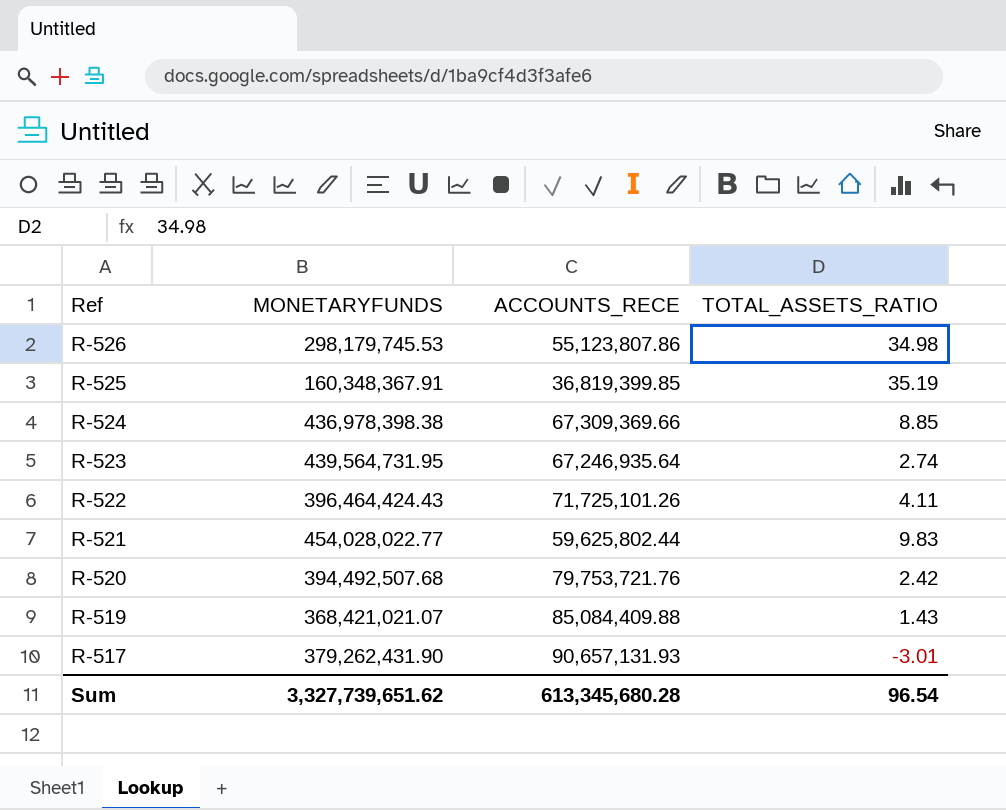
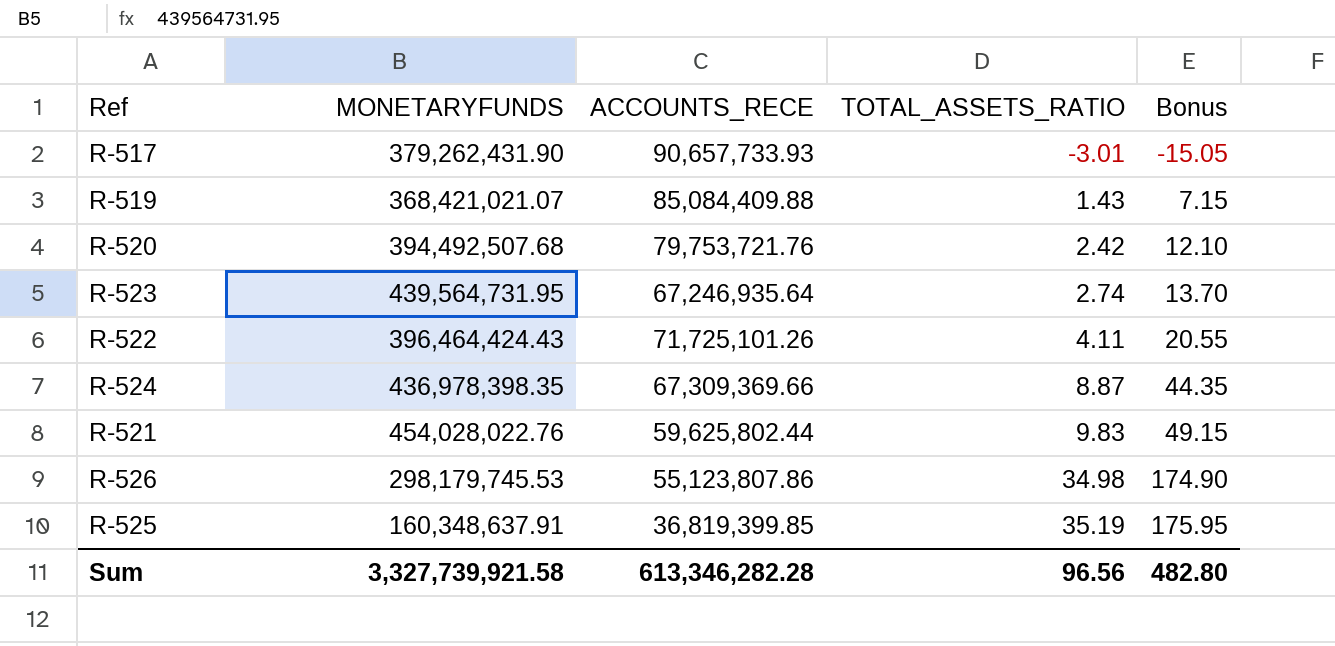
row order: Ref descending -> TOTAL_ASSETS_RATIO ascending
column Bonus | formula: none -> [TOTAL_ASSETS_RATIO] * 5
R-517 | ACCOUNTS_RECE: 90,657,131.93 -> 90,657,733.93
R-524 | MONETARYFUNDS: 436,978,398.38 -> 436,978,398.35
R-524 | TOTAL_ASSETS_RATIO: 8.85 -> 8.87
R-521 | MONETARYFUNDS: 454,028,022.77 -> 454,028,022.76
R-525 | MONETARYFUNDS: 160,348,367.91 -> 160,348,637.91
Sum | MONETARYFUNDS: 3,327,739,651.62 -> 3,327,739,921.58
Sum | ACCOUNTS_RECE: 613,345,680.28 -> 613,346,282.28
Sum | TOTAL_ASSETS_RATIO: 96.54 -> 96.56

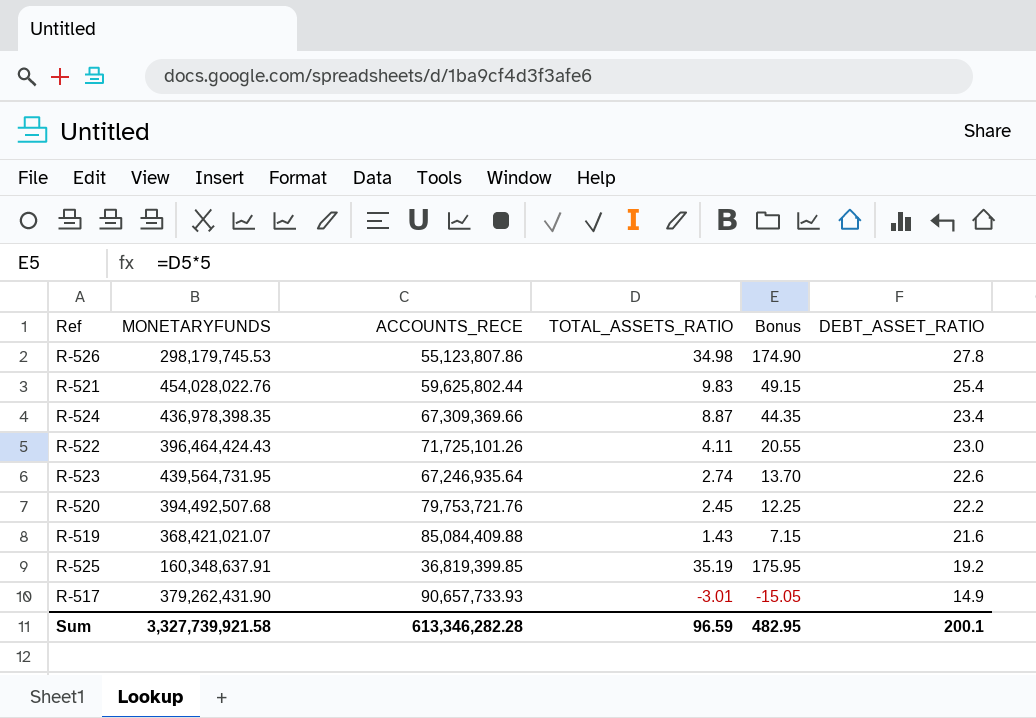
row order: TOTAL_ASSETS_RATIO ascending -> DEBT_ASSET_RATIO descending
column DEBT_ASSET_RATIO | position: none -> 6
R-520 | TOTAL_ASSETS_RATIO: 2.42 -> 2.45
R-520 | Bonus: 12.10 -> 12.25
Sum | TOTAL_ASSETS_RATIO: 96.56 -> 96.59
Sum | Bonus: 482.80 -> 482.95

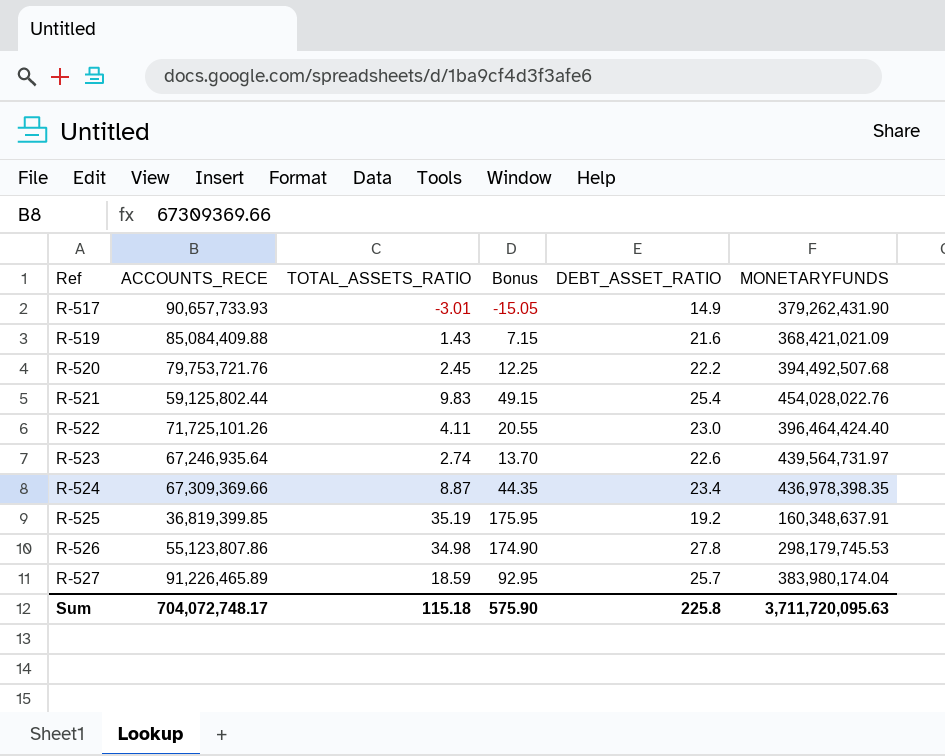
row order: DEBT_ASSET_RATIO descending -> Ref ascending
column MONETARYFUNDS | position: 2 -> 6
R-519 | MONETARYFUNDS: 368,421,021.07 -> 368,421,021.09
R-521 | ACCOUNTS_RECE: 59,625,802.44 -> 59,125,802.44
R-522 | MONETARYFUNDS: 396,464,424.43 -> 396,464,424.40
R-523 | MONETARYFUNDS: 439,564,731.95 -> 439,564,731.97
row R-527: none -> 91,226,465.89 | 18.59 | 92.95 | 25.7 | 383,980,174.04
Sum | ACCOUNTS_RECE: 613,346,282.28 -> 704,072,748.17
Sum | TOTAL_ASSETS_RATIO: 96.59 -> 115.18
Sum | Bonus: 482.95 -> 575.90
Sum | DEBT_ASSET_RATIO: 200.1 -> 225.8
Sum | MONETARYFUNDS: 3,327,739,921.58 -> 3,711,720,095.63

